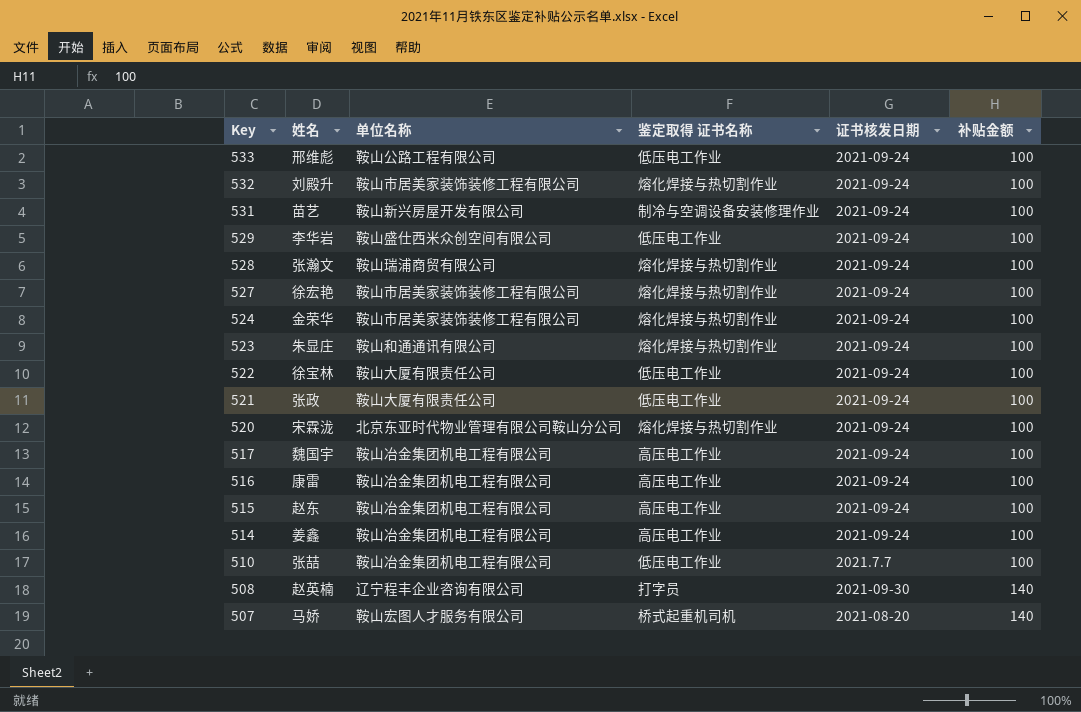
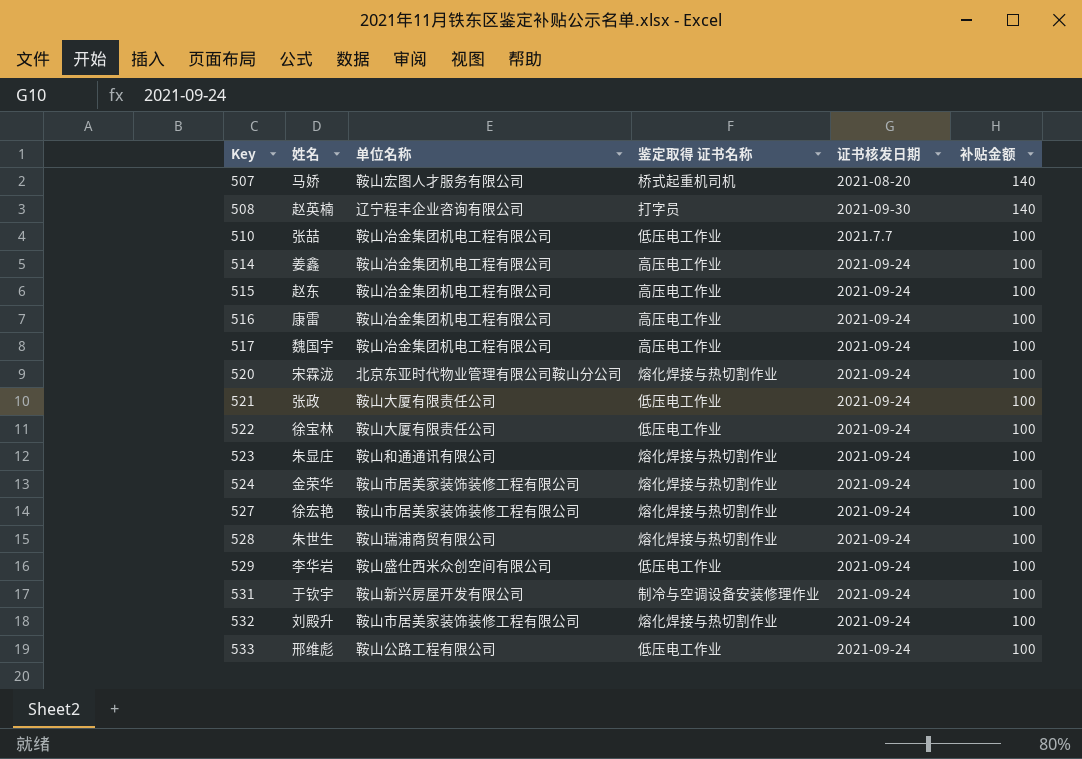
row order: Key descending -> Key ascending
528 | 姓名: 张瀚文 -> 朱世生
531 | 姓名: 苗艺 -> 于钦宇

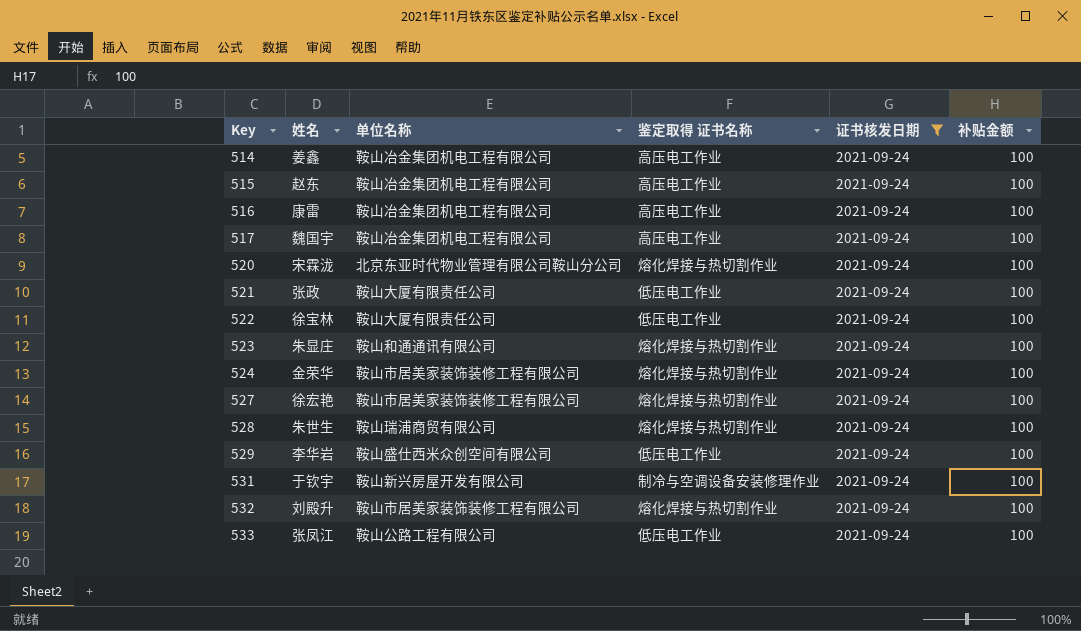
filter: none -> 证书核发日期 = 2021-09-24
533 | 姓名: 邢维彪 -> 张凤江

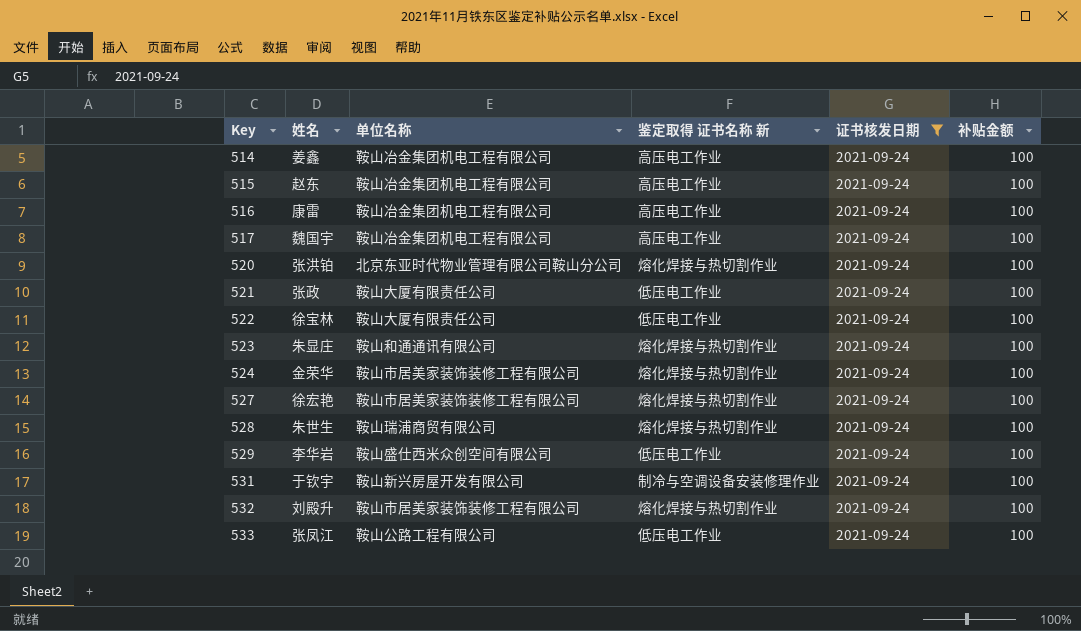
column name: 鉴定取得 证书名称 -> 鉴定取得 证书名称 新
520 | 姓名: 宋霖泷 -> 张洪铂

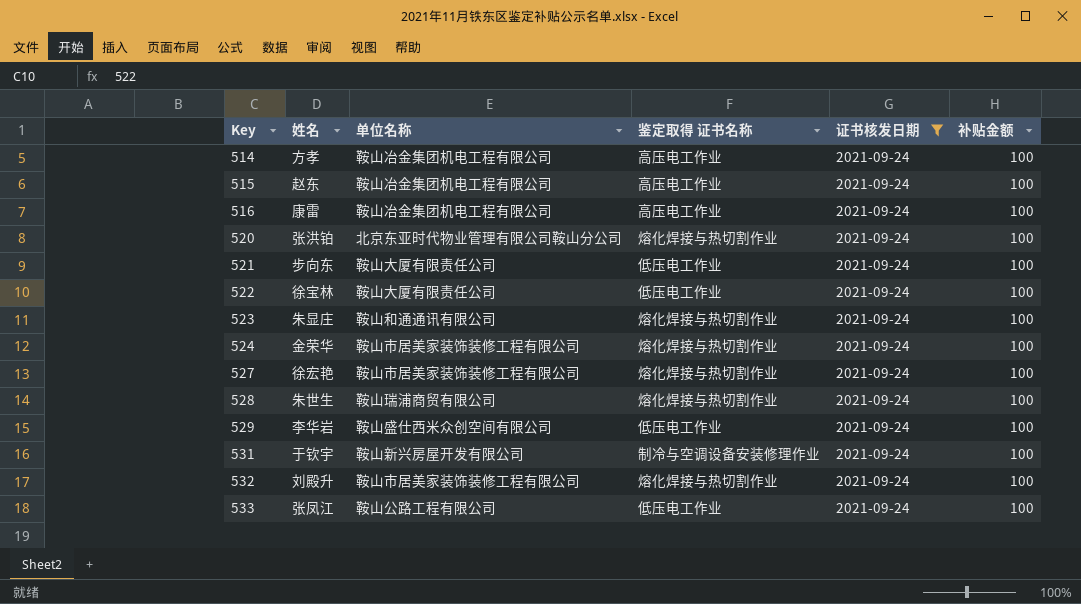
column name: 鉴定取得 证书名称 新 -> 鉴定取得 证书名称
row 517: 魏国宇 | 鞍山冶金集团机电工程有限公司 | 高压电工作业 | 2021-09-24 | 100 -> none
514 | 姓名: 姜鑫 -> 方孝
521 | 姓名: 张政 -> 步向东

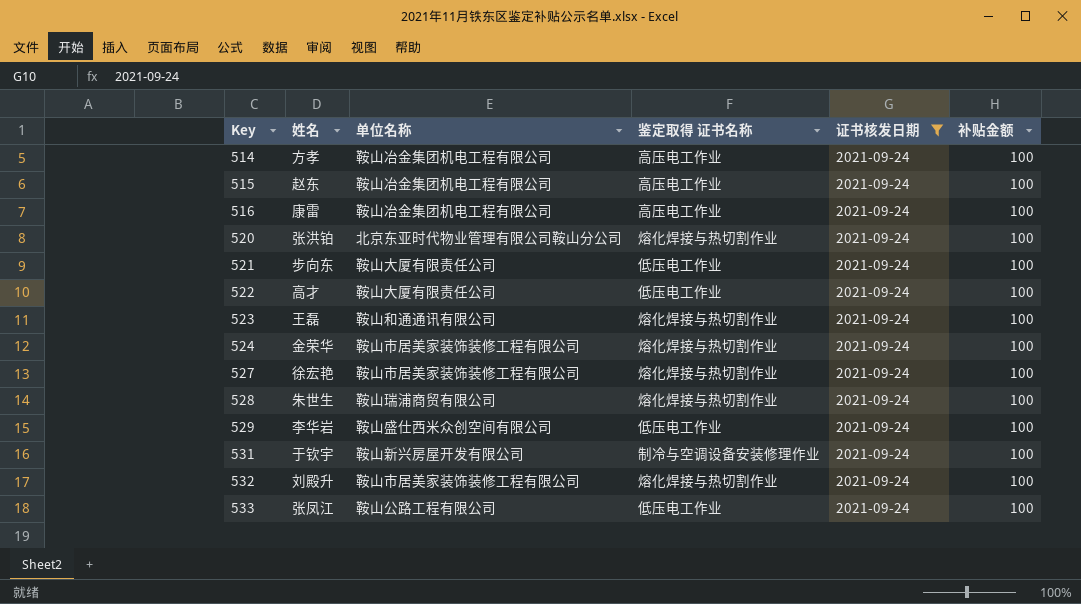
522 | 姓名: 徐宝林 -> 高才
523 | 姓名: 朱显庄 -> 王磊

